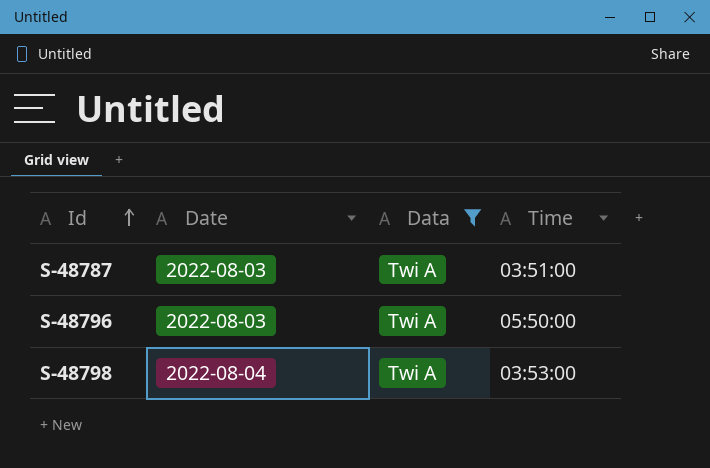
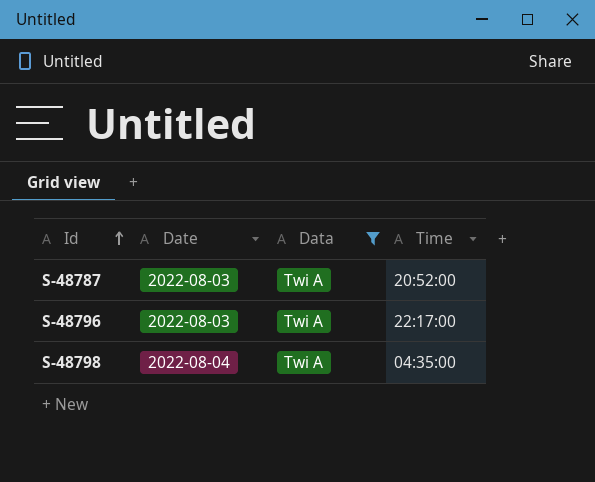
S-48787 | Time: 03:51:00 -> 20:52:00
S-48796 | Time: 05:50:00 -> 22:17:00
S-48798 | Time: 03:53:00 -> 04:35:00

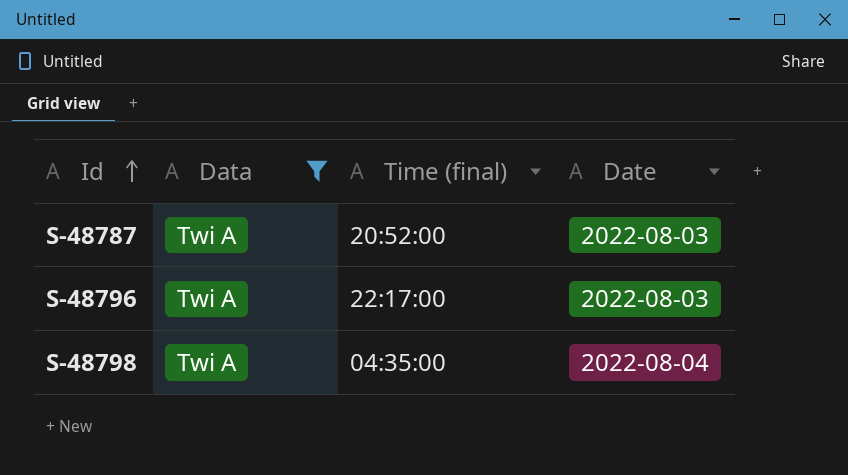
column name: Time -> Time (final)
column Date | position: 2 -> 4

